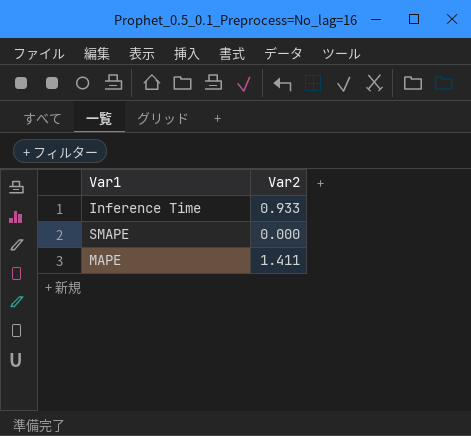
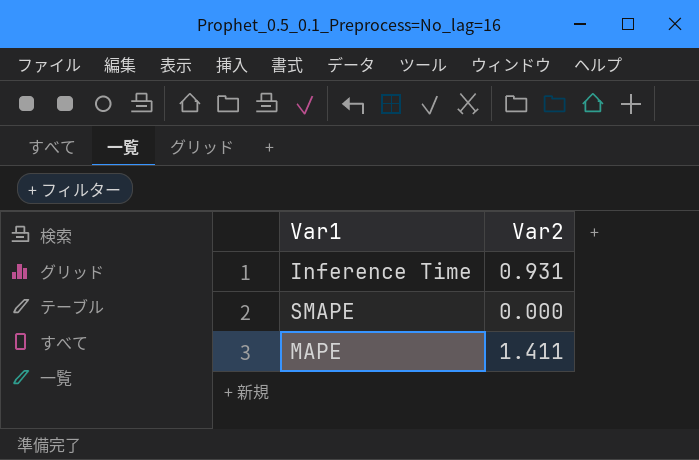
Inference Time | Var2: 0.933 -> 0.931

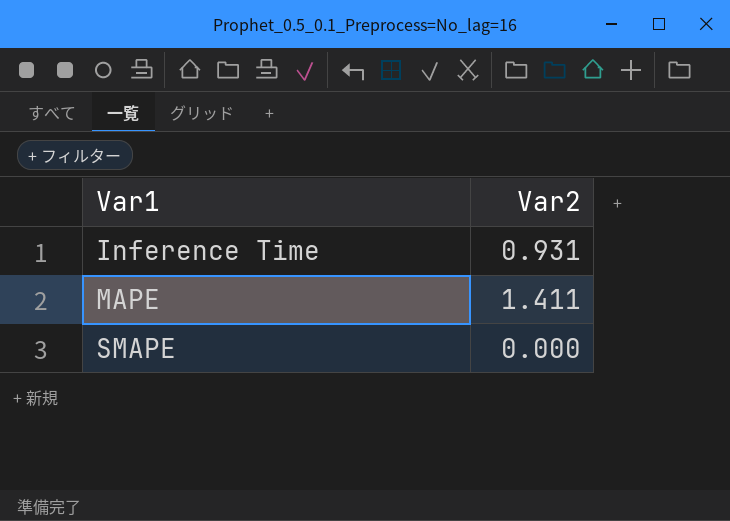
row order: none -> Var1 ascending

